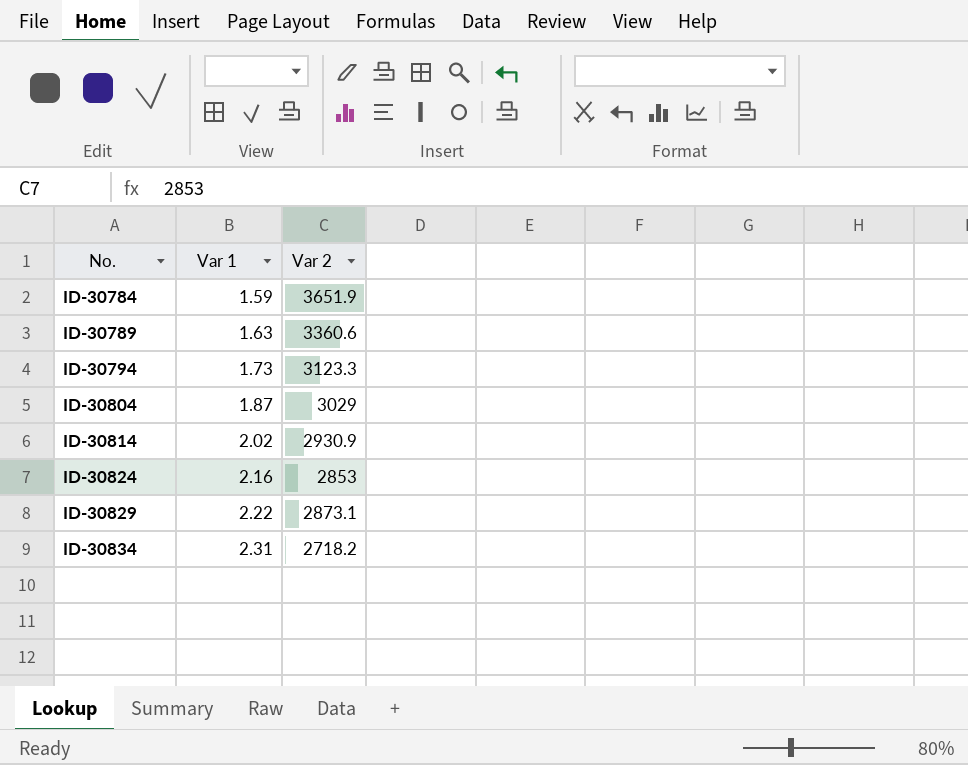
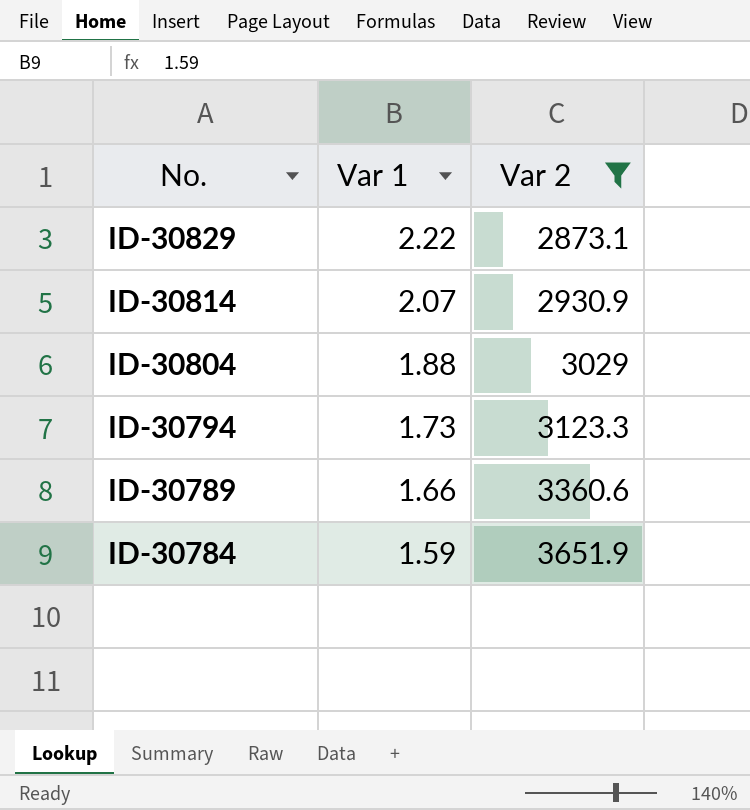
filter: none -> Var 2 >= 2873.1
row order: No. ascending -> No. descending
ID-30814 | Var 1: 2.02 -> 2.07
ID-30804 | Var 1: 1.87 -> 1.88
ID-30789 | Var 1: 1.63 -> 1.66

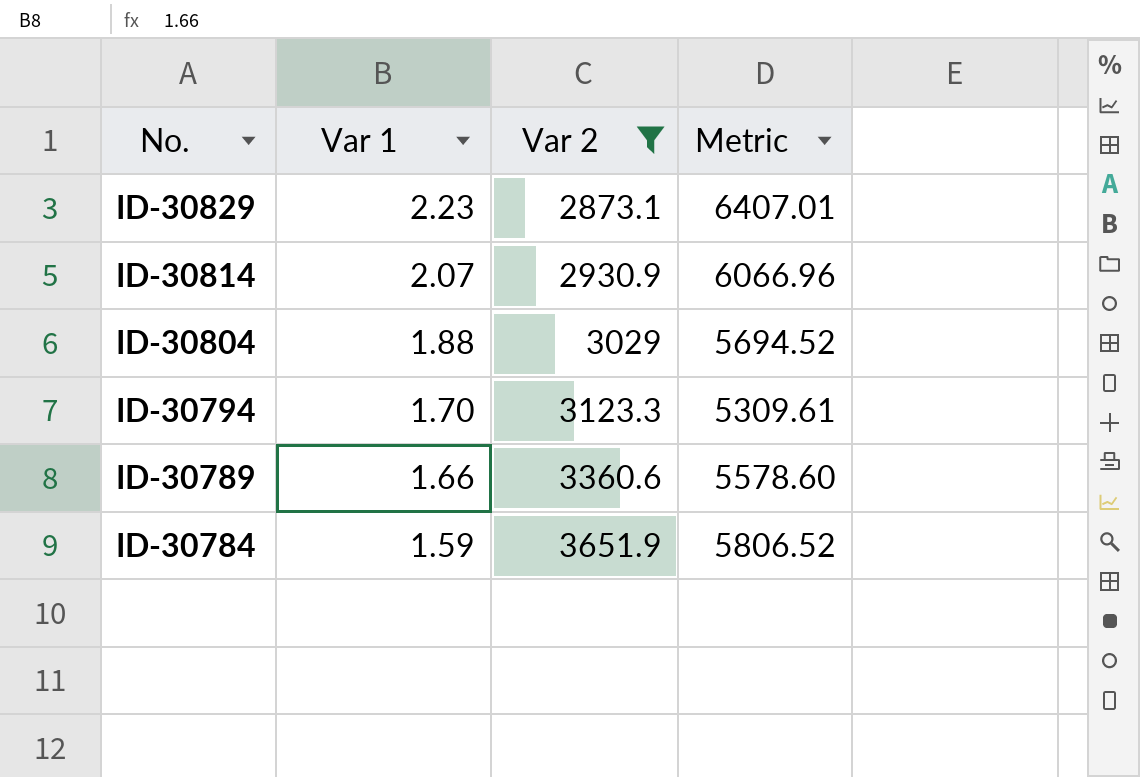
column Metric | formula: none -> [Var 1] * [Var 2]
ID-30829 | Var 1: 2.22 -> 2.23
ID-30794 | Var 1: 1.73 -> 1.70

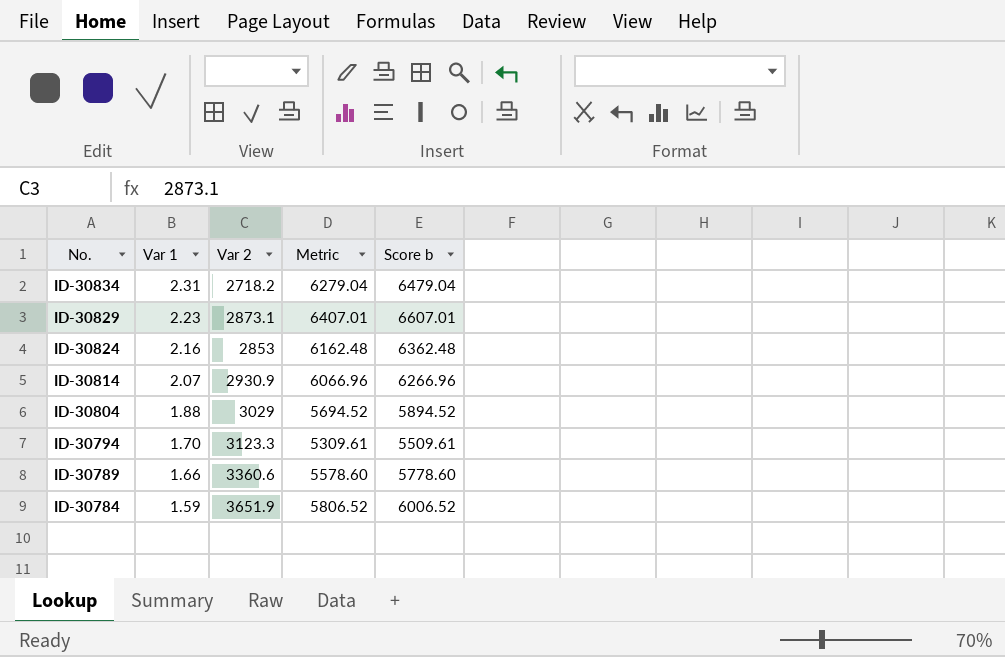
filter: Var 2 >= 2873.1 -> none
column Score b | formula: none -> [Metric] + 200

